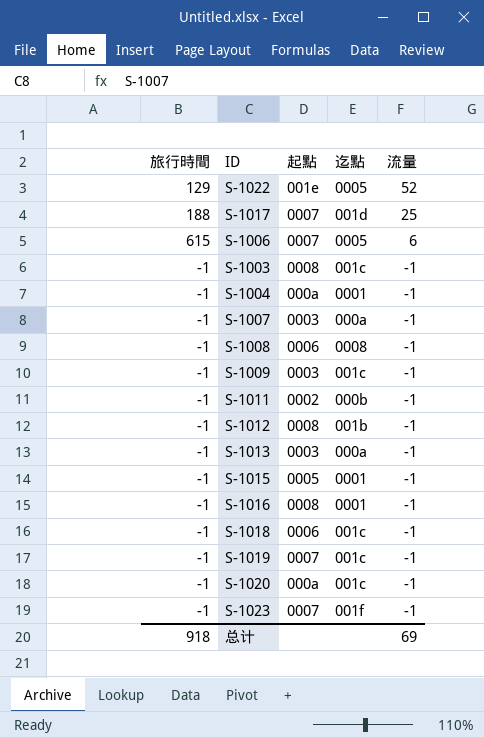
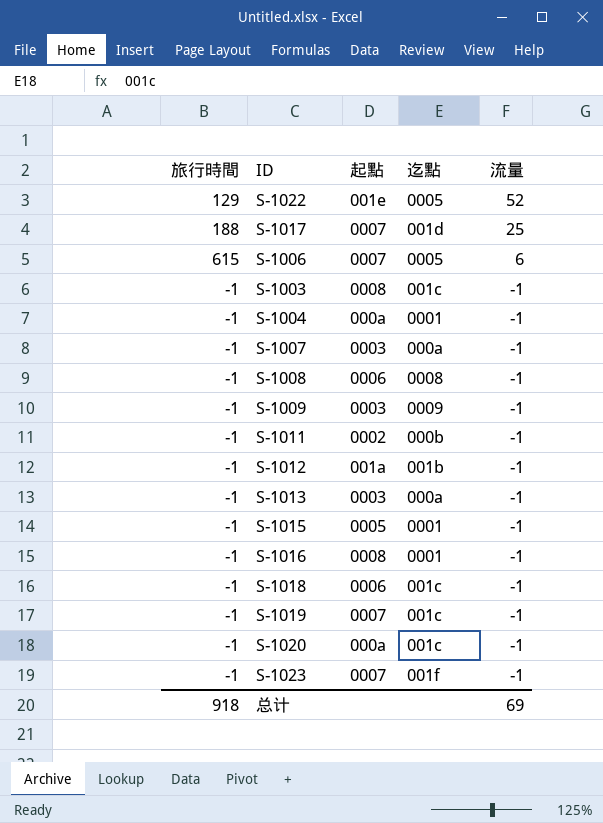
S-1009 | 迄點: 001c -> 0009
S-1012 | 起點: 0008 -> 001a

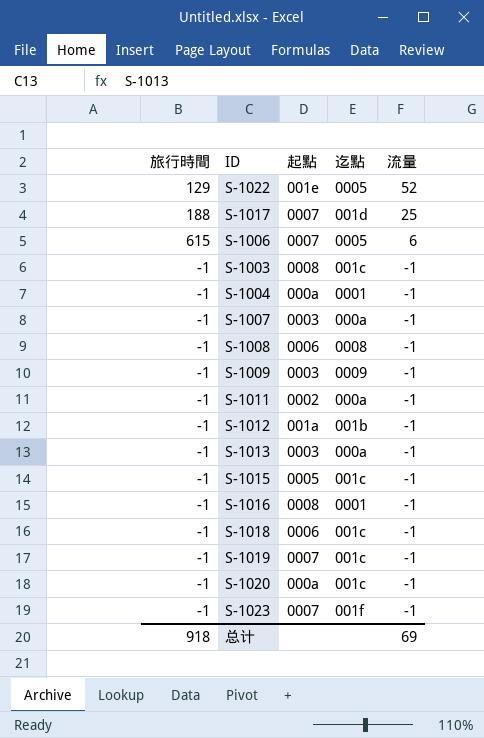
S-1011 | 迄點: 000b -> 000a
S-1015 | 迄點: 0001 -> 001c

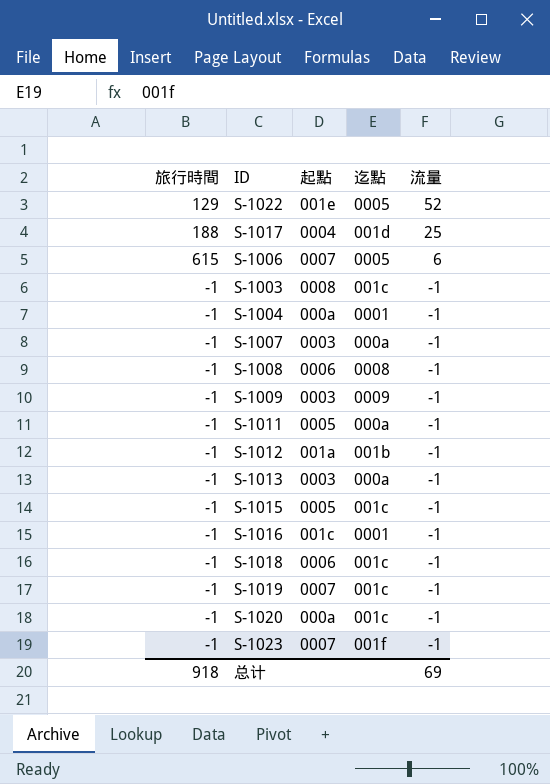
S-1017 | 起點: 0007 -> 0004
S-1011 | 起點: 0002 -> 0005
S-1016 | 起點: 0008 -> 001c

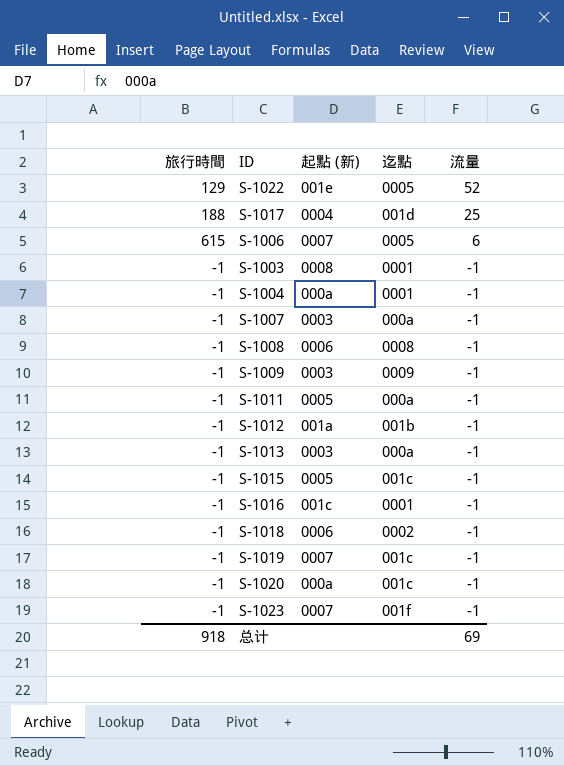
column name: 起點 -> 起點 (新)
S-1003 | 迄點: 001c -> 0001
S-1018 | 迄點: 001c -> 0002

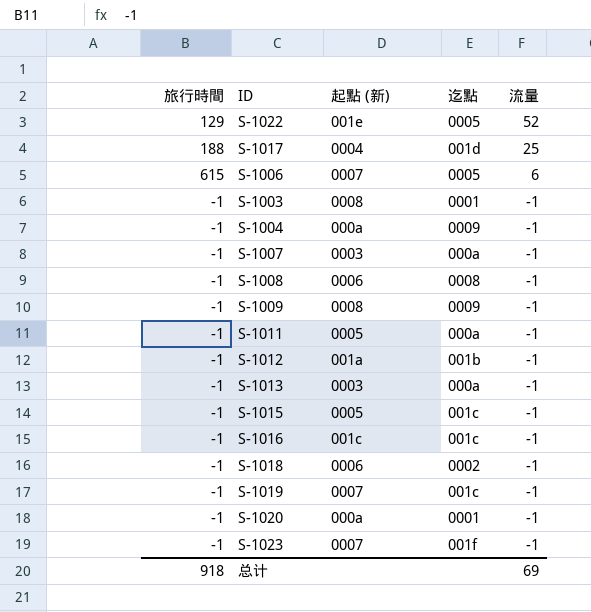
S-1004 | 迄點: 0001 -> 0009
S-1009 | 起點 (新): 0003 -> 0008
S-1016 | 迄點: 0001 -> 001c
S-1020 | 迄點: 001c -> 0001

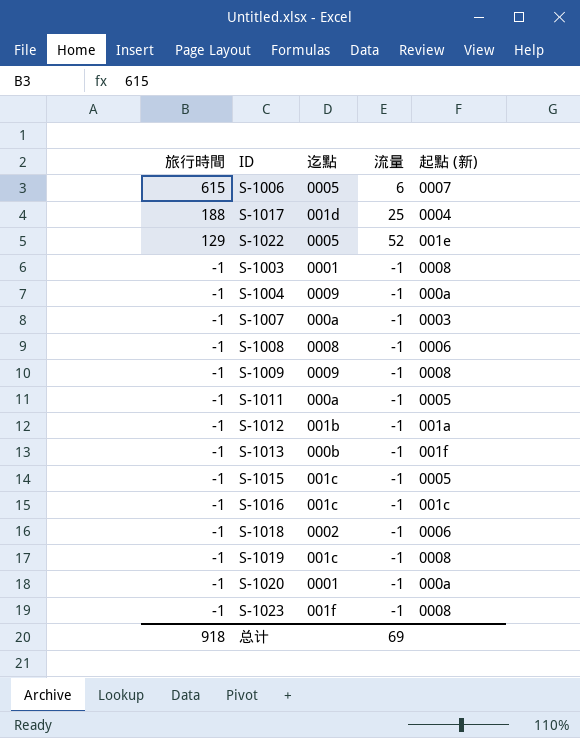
row order: 流量 descending -> 旅行時間 descending
column 起點 (新) | position: 3 -> 5
S-1013 | 迄點: 000a -> 000b
S-1013 | 起點 (新): 0003 -> 001f
S-1019 | 起點 (新): 0007 -> 0008
S-1023 | 起點 (新): 0007 -> 0008

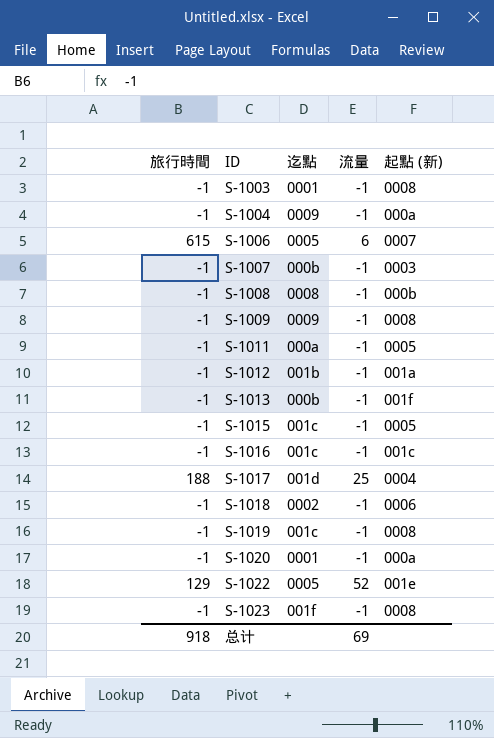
row order: 旅行時間 descending -> ID ascending
S-1007 | 迄點: 000a -> 000b
S-1008 | 起點 (新): 0006 -> 000b

